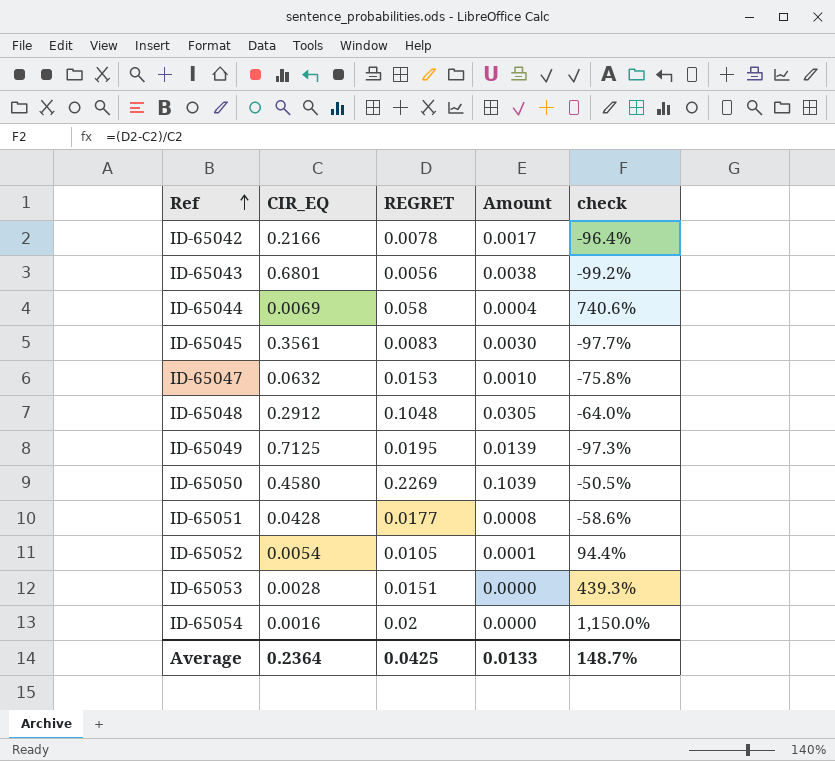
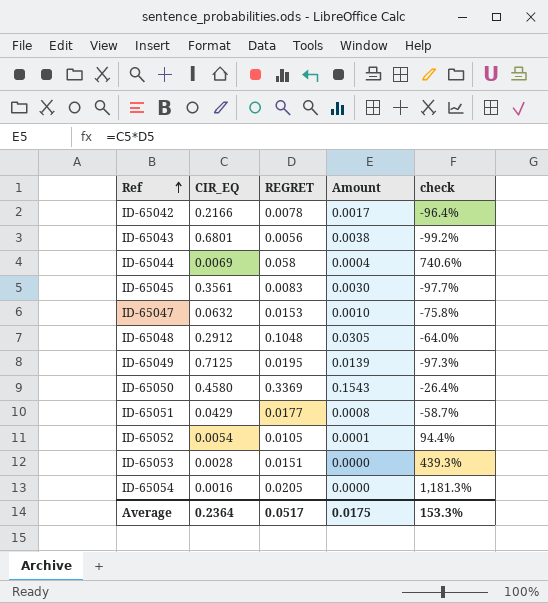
ID-65050 | REGRET: 0.2269 -> 0.3369
ID-65050 | Amount: 0.1039 -> 0.1543
ID-65050 | check: -50.5% -> -26.4%
ID-65051 | CIR_EQ: 0.0428 -> 0.0429
ID-65051 | check: -58.6% -> -58.7%
ID-65054 | REGRET: 0.02 -> 0.0205
ID-65054 | check: 1,150.0% -> 1,181.3%
Average | REGRET: 0.0425 -> 0.0517
Average | Amount: 0.0133 -> 0.0175
Average | check: 148.7% -> 153.3%

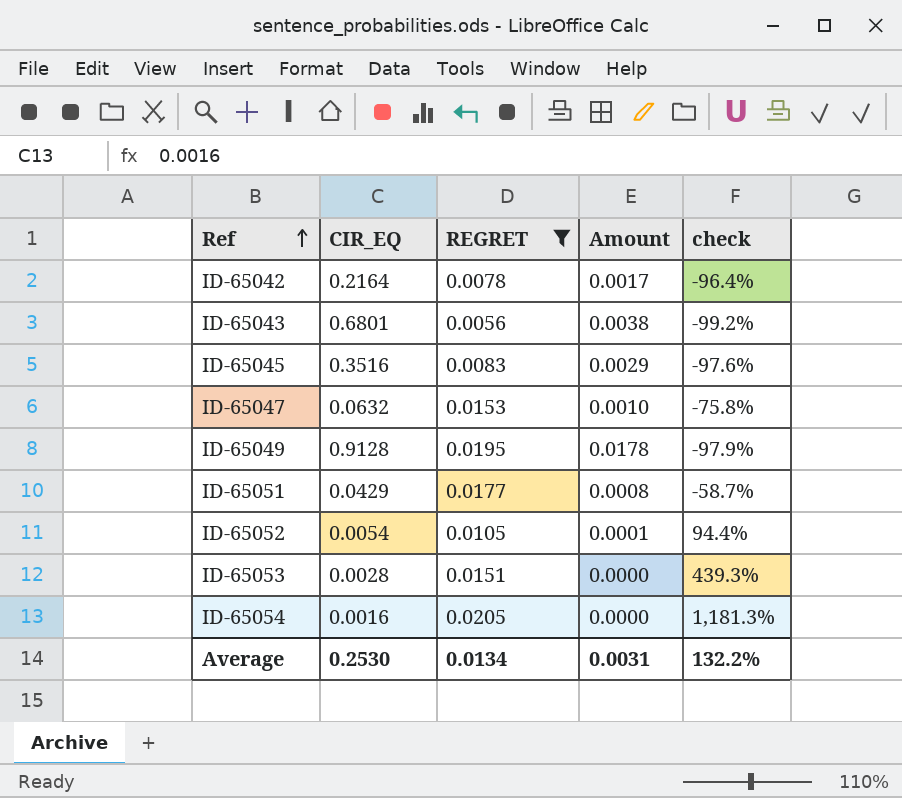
filter: none -> REGRET <= 0.0205
ID-65042 | CIR_EQ: 0.2166 -> 0.2164
ID-65045 | CIR_EQ: 0.3561 -> 0.3516
ID-65045 | Amount: 0.0030 -> 0.0029
ID-65045 | check: -97.7% -> -97.6%
ID-65049 | CIR_EQ: 0.7125 -> 0.9128
ID-65049 | Amount: 0.0139 -> 0.0178
ID-65049 | check: -97.3% -> -97.9%
Average | CIR_EQ: 0.2364 -> 0.2530
Average | REGRET: 0.0517 -> 0.0134
Average | Amount: 0.0175 -> 0.0031
Average | check: 153.3% -> 132.2%

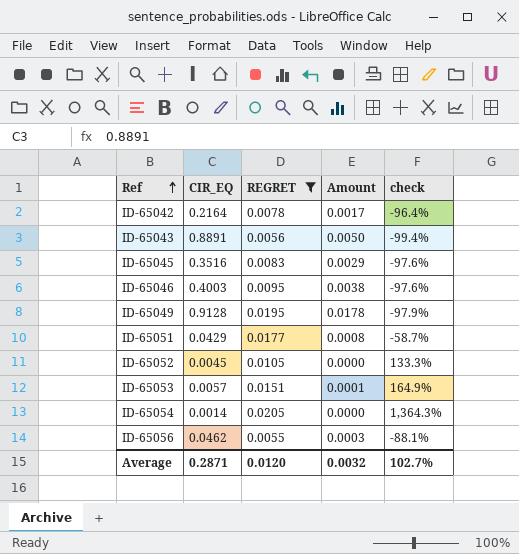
row ID-65047: 0.0632 | 0.0153 | 0.0010 | -75.8% -> none
ID-65043 | CIR_EQ: 0.6801 -> 0.8891
ID-65043 | Amount: 0.0038 -> 0.0050
ID-65043 | check: -99.2% -> -99.4%
row ID-65046: none -> 0.4003 | 0.0095 | 0.0038 | -97.6%
ID-65052 | CIR_EQ: 0.0054 -> 0.0045
ID-65052 | Amount: 0.0001 -> 0.0000
ID-65052 | check: 94.4% -> 133.3%
ID-65053 | CIR_EQ: 0.0028 -> 0.0057
ID-65053 | Amount: 0.0000 -> 0.0001
ID-65053 | check: 439.3% -> 164.9%
ID-65054 | CIR_EQ: 0.0016 -> 0.0014
ID-65054 | check: 1,181.3% -> 1,364.3%
row ID-65056: none -> 0.0462 | 0.0055 | 0.0003 | -88.1%
Average | CIR_EQ: 0.2530 -> 0.2871
Average | REGRET: 0.0134 -> 0.0120
Average | Amount: 0.0031 -> 0.0032
Average | check: 132.2% -> 102.7%

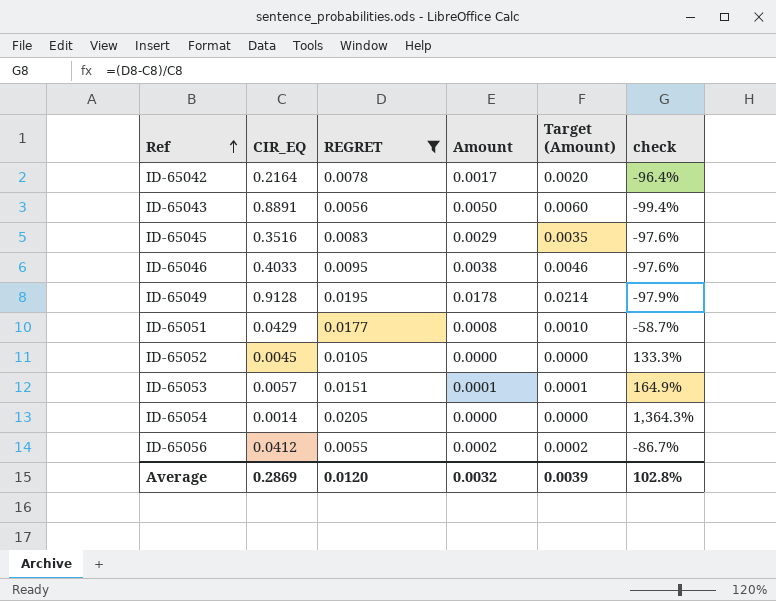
column Target (Amount) | formula: none -> [Amount] * 1.2
ID-65046 | CIR_EQ: 0.4003 -> 0.4033
ID-65056 | CIR_EQ: 0.0462 -> 0.0412
ID-65056 | Amount: 0.0003 -> 0.0002
ID-65056 | check: -88.1% -> -86.7%
Average | CIR_EQ: 0.2871 -> 0.2869
Average | check: 102.7% -> 102.8%

